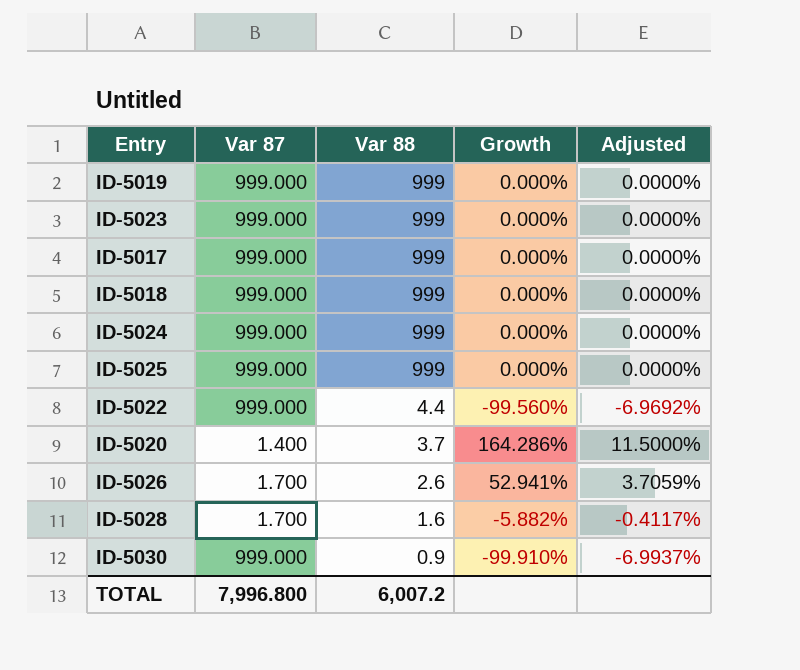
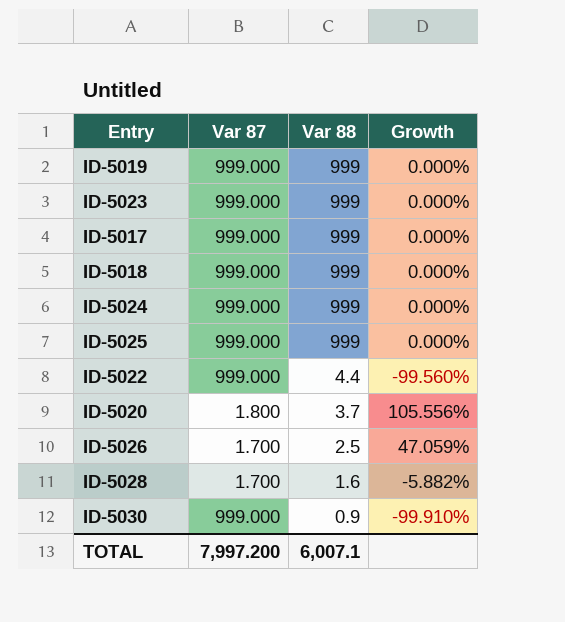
column Adjusted | formula: [Growth] * 0.07 -> none
ID-5020 | Var 87: 1.400 -> 1.800
ID-5020 | Growth: 164.286% -> 105.556%
ID-5026 | Var 88: 2.6 -> 2.5
ID-5026 | Growth: 52.941% -> 47.059%
TOTAL | Var 87: 7,996.800 -> 7,997.200
TOTAL | Var 88: 6,007.2 -> 6,007.1

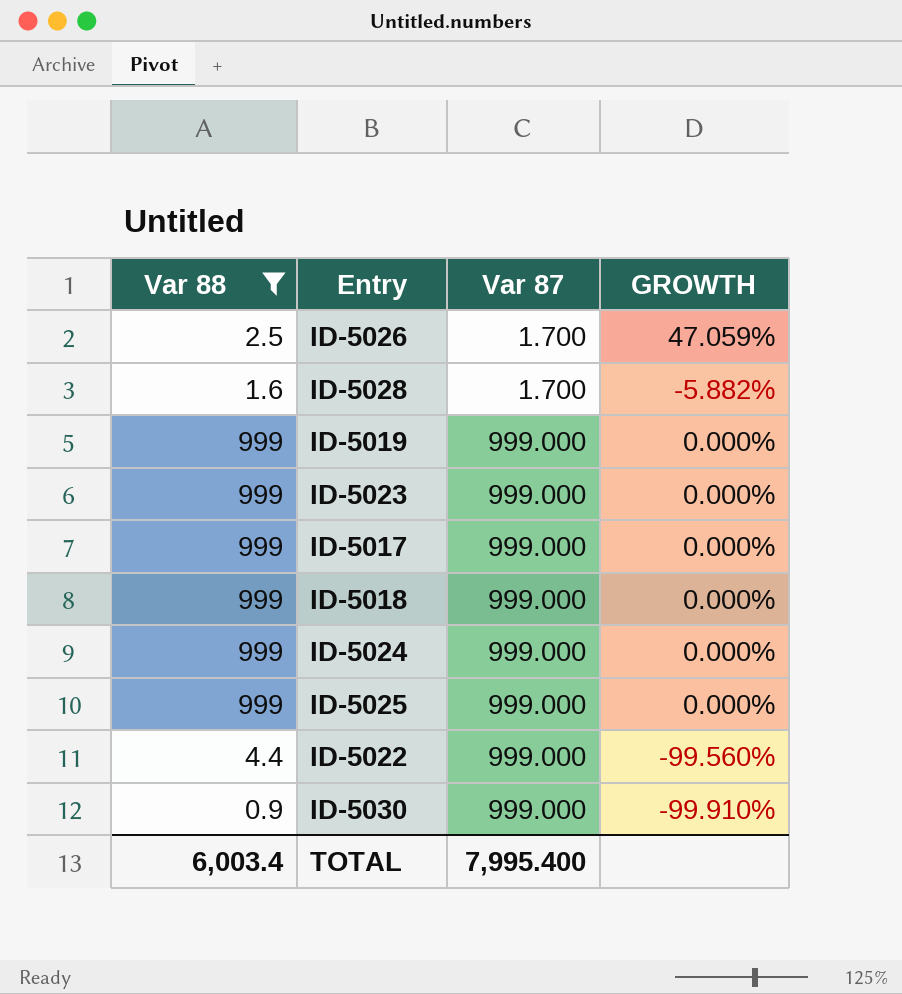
filter: none -> Var 88 != 3.7
row order: Var 88 descending -> Var 87 ascending
column Var 88 | position: 3 -> 1
column name: Growth -> GROWTH
TOTAL | Var 88: 6,007.1 -> 6,003.4
TOTAL | Var 87: 7,997.200 -> 7,995.400

